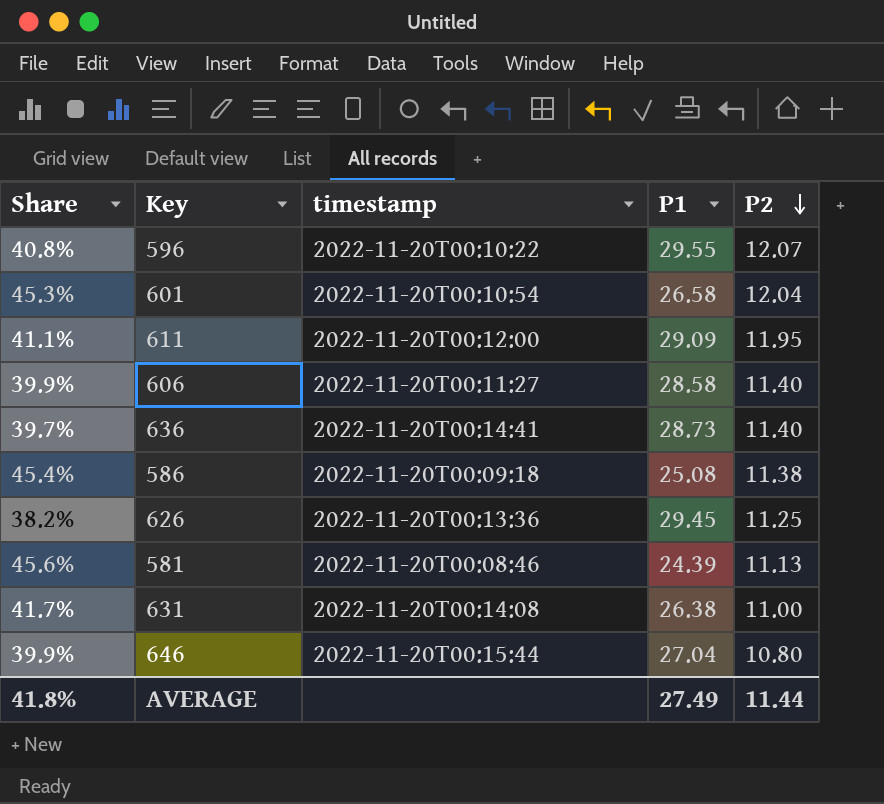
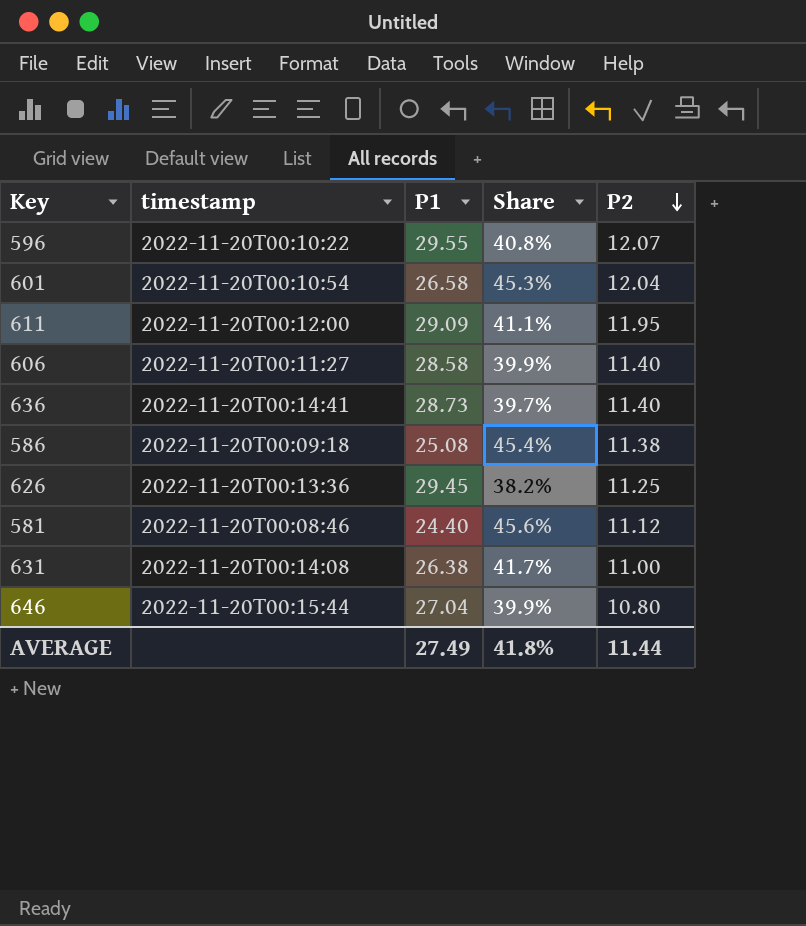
column Share | position: 1 -> 4
581 | P1: 24.39 -> 24.40
581 | P2: 11.13 -> 11.12

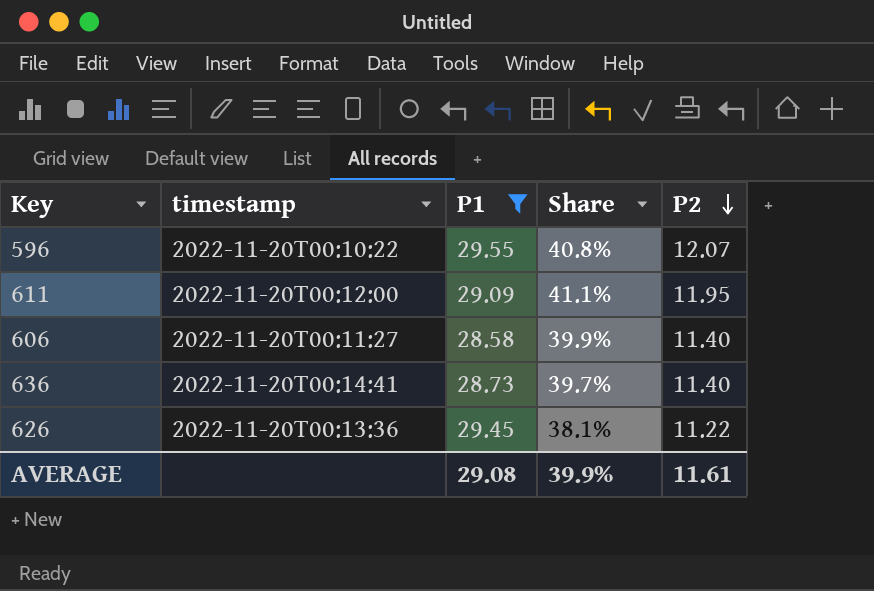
filter: none -> P1 >= 28.58
626 | Share: 38.2% -> 38.1%
626 | P2: 11.25 -> 11.22
AVERAGE | P1: 27.49 -> 29.08
AVERAGE | Share: 41.8% -> 39.9%
AVERAGE | P2: 11.44 -> 11.61

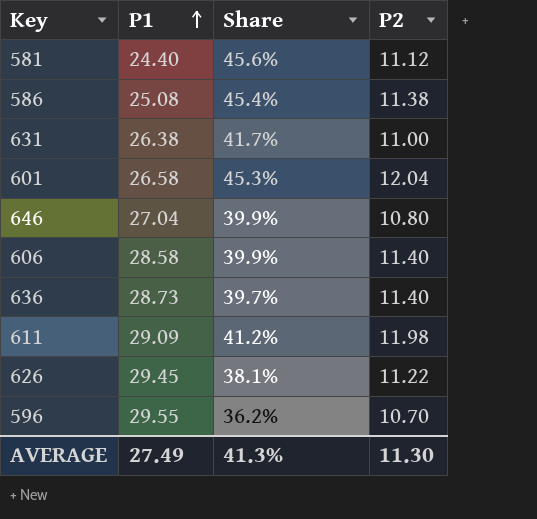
filter: P1 >= 28.58 -> none
row order: P2 descending -> P1 ascending
column timestamp | position: 2 -> none
611 | Share: 41.1% -> 41.2%
611 | P2: 11.95 -> 11.98
596 | Share: 40.8% -> 36.2%
596 | P2: 12.07 -> 10.70
AVERAGE | P1: 29.08 -> 27.49
AVERAGE | Share: 39.9% -> 41.3%
AVERAGE | P2: 11.61 -> 11.30

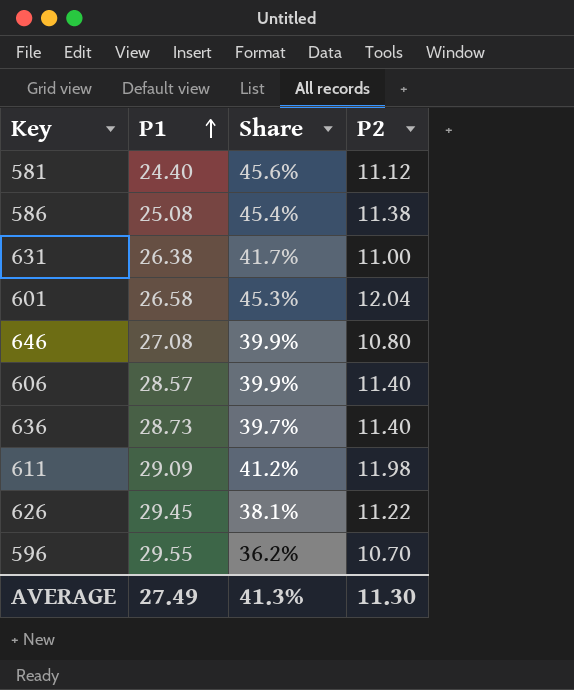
646 | P1: 27.04 -> 27.08
606 | P1: 28.58 -> 28.57

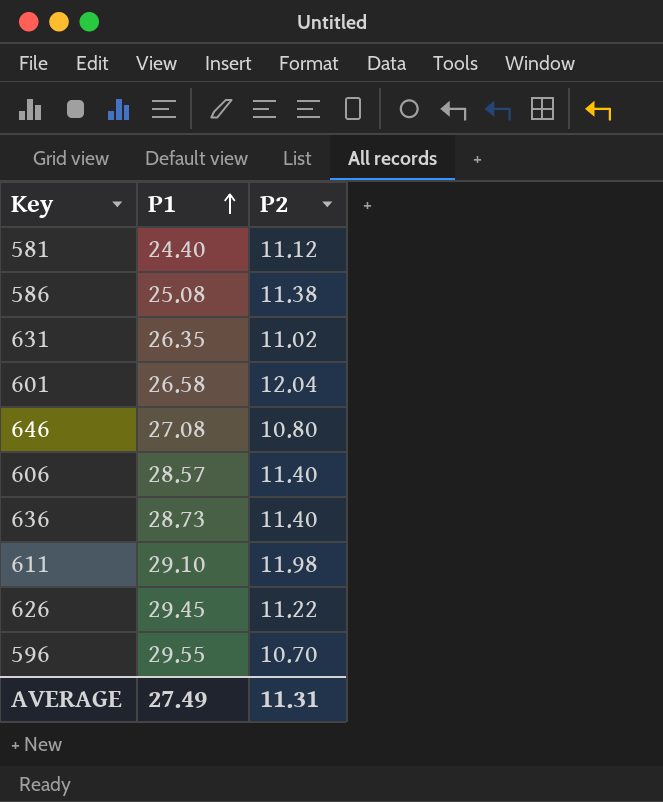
column Share | formula: [P2] / [P1] -> none
631 | P1: 26.38 -> 26.35
631 | P2: 11.00 -> 11.02
611 | P1: 29.09 -> 29.10
AVERAGE | P2: 11.30 -> 11.31

